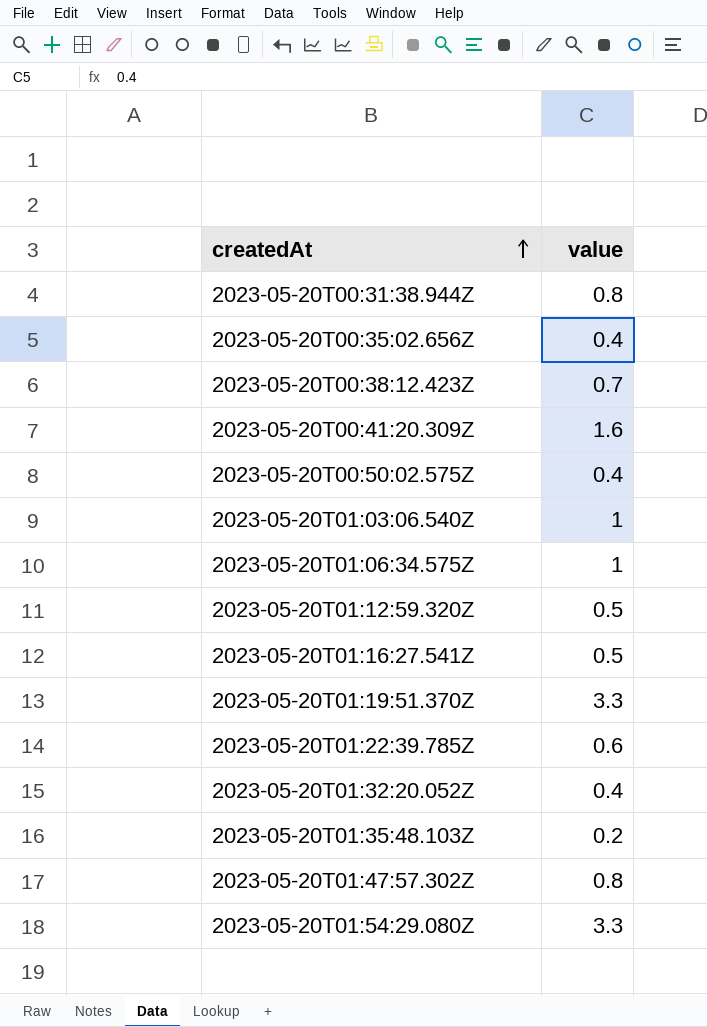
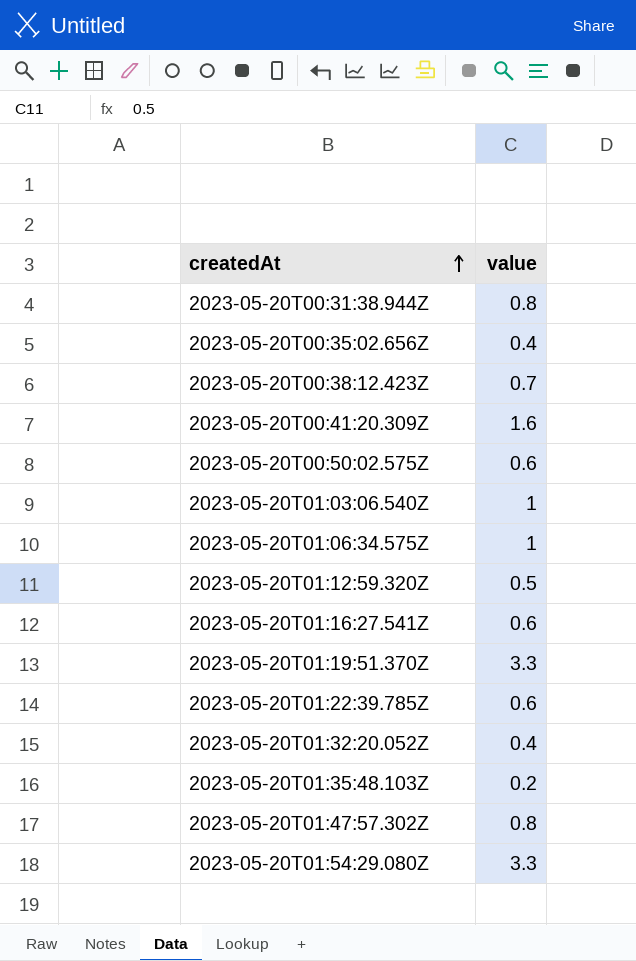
2023-05-20T00:50:02.575Z | value: 0.4 -> 0.6
2023-05-20T01:16:27.541Z | value: 0.5 -> 0.6

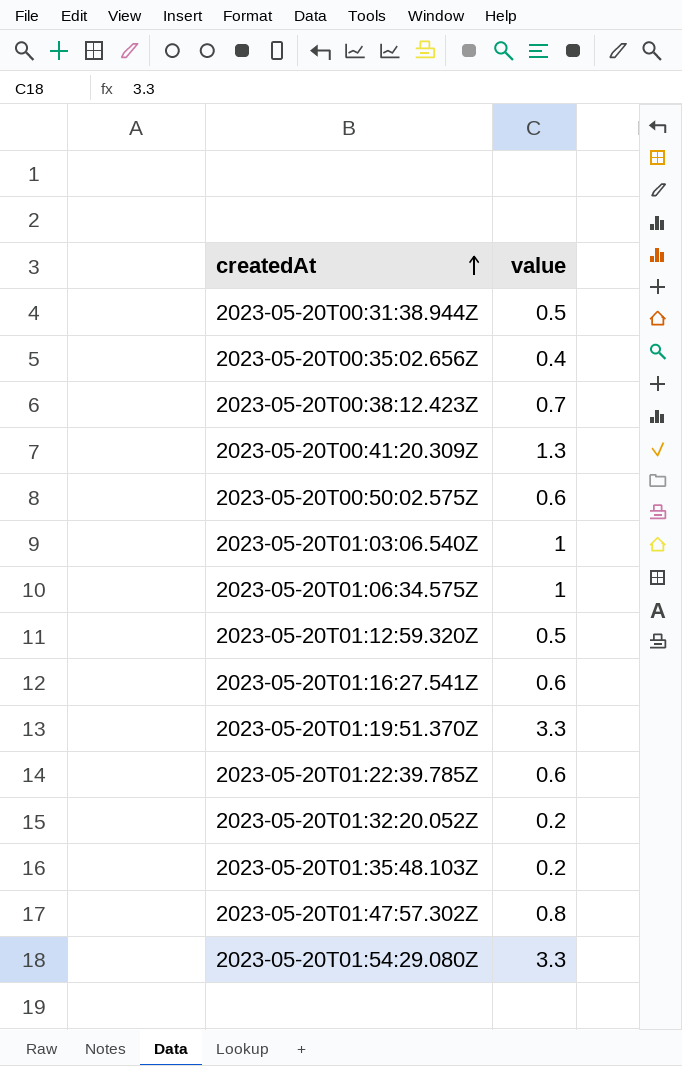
2023-05-20T00:31:38.944Z | value: 0.8 -> 0.5
2023-05-20T00:41:20.309Z | value: 1.6 -> 1.3
2023-05-20T01:32:20.052Z | value: 0.4 -> 0.2

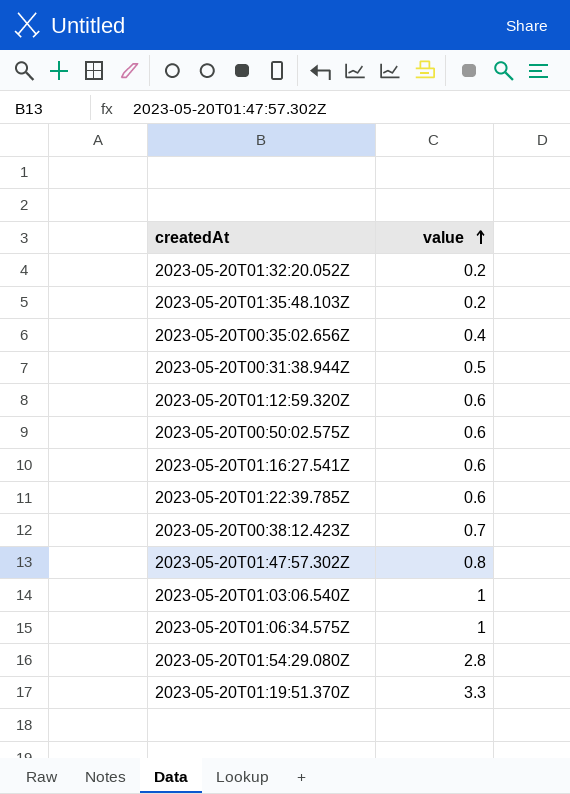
row order: createdAt ascending -> value ascending
row 2023-05-20T00:41:20.309Z: 1.3 -> none
2023-05-20T01:12:59.320Z | value: 0.5 -> 0.6
2023-05-20T01:54:29.080Z | value: 3.3 -> 2.8

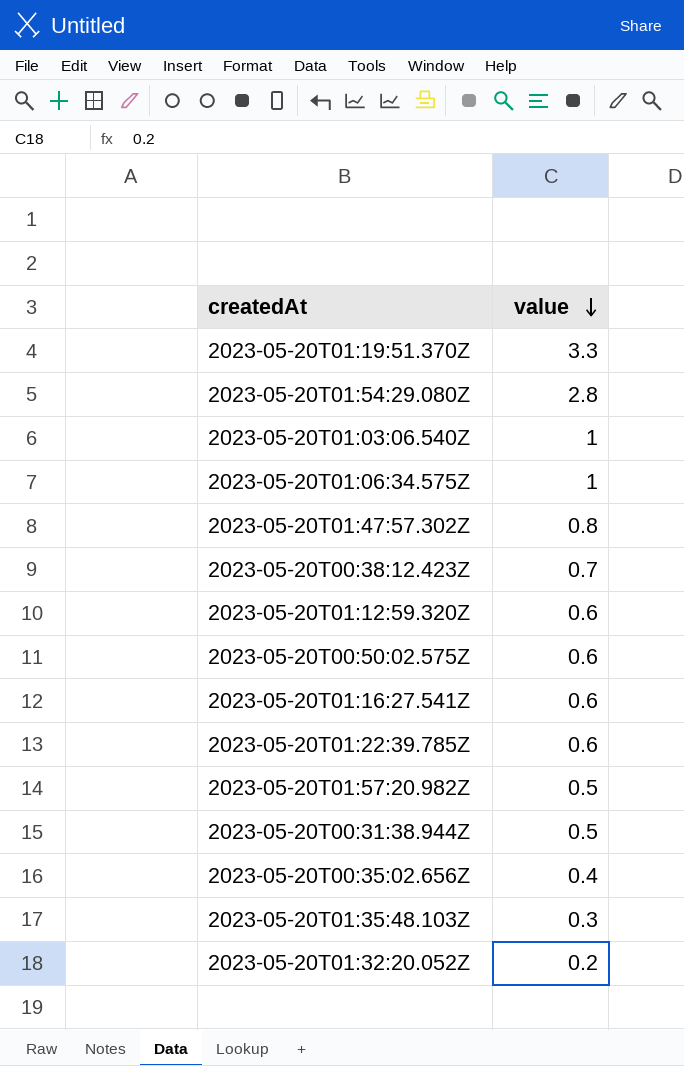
row order: value ascending -> value descending
row 2023-05-20T01:57:20.982Z: none -> 0.5
2023-05-20T01:35:48.103Z | value: 0.2 -> 0.3

